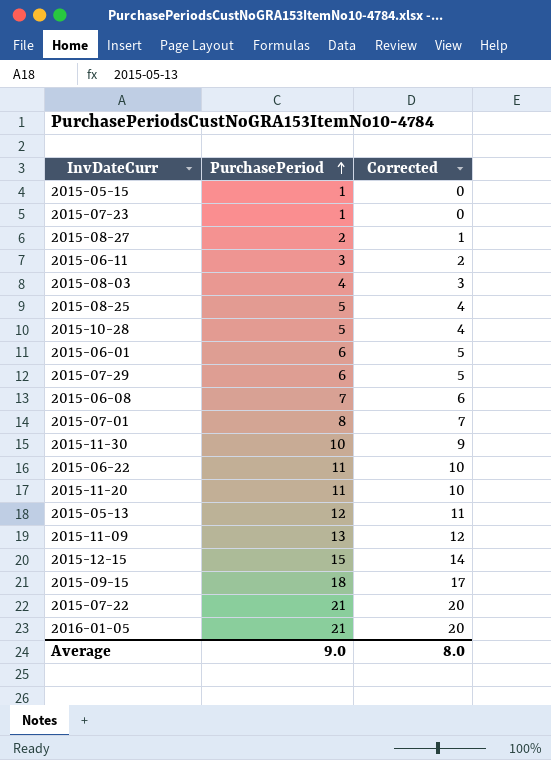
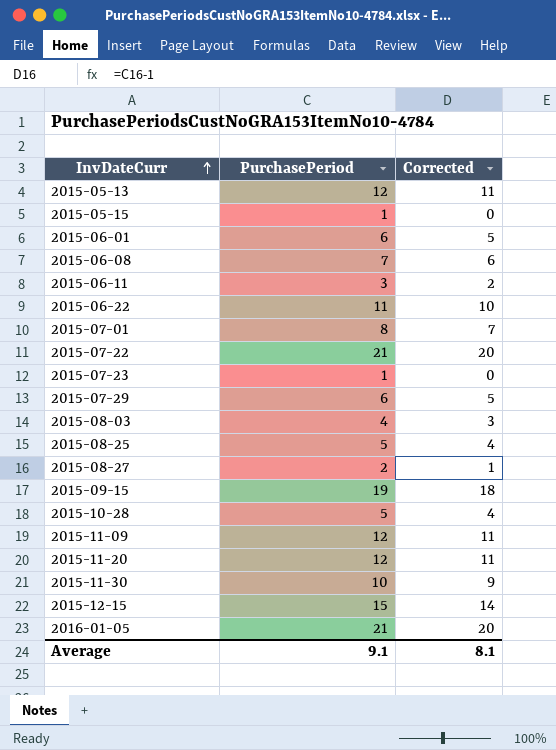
row order: PurchasePeriod ascending -> InvDateCurr ascending
2015-09-15 | PurchasePeriod: 18 -> 19
2015-09-15 | Corrected: 17 -> 18
2015-11-09 | PurchasePeriod: 13 -> 12
2015-11-09 | Corrected: 12 -> 11
2015-11-20 | PurchasePeriod: 11 -> 12
2015-11-20 | Corrected: 10 -> 11
Average | PurchasePeriod: 9.0 -> 9.1
Average | Corrected: 8.0 -> 8.1

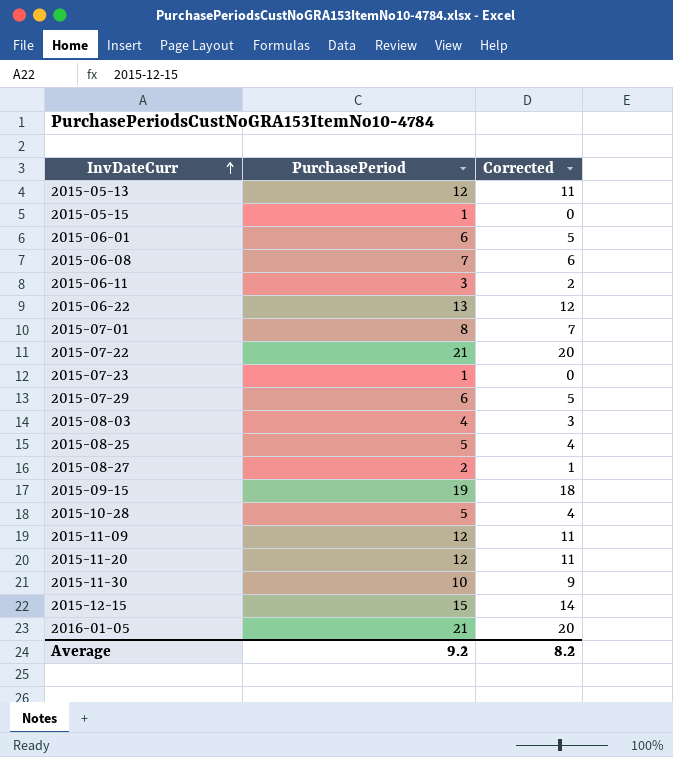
2015-06-22 | PurchasePeriod: 11 -> 13
2015-06-22 | Corrected: 10 -> 12
Average | PurchasePeriod: 9.1 -> 9.2
Average | Corrected: 8.1 -> 8.2

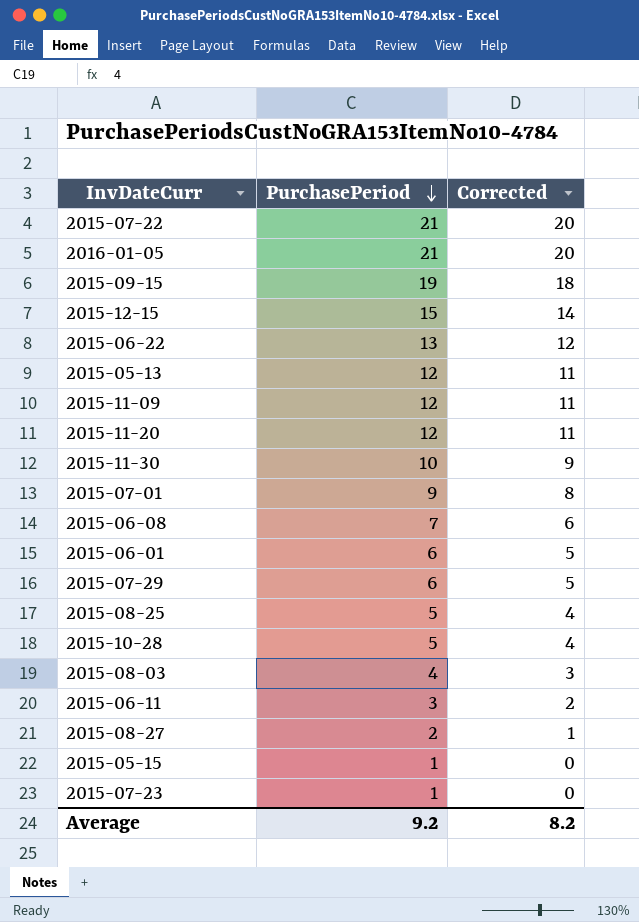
row order: InvDateCurr ascending -> PurchasePeriod descending
2015-07-01 | PurchasePeriod: 8 -> 9
2015-07-01 | Corrected: 7 -> 8

